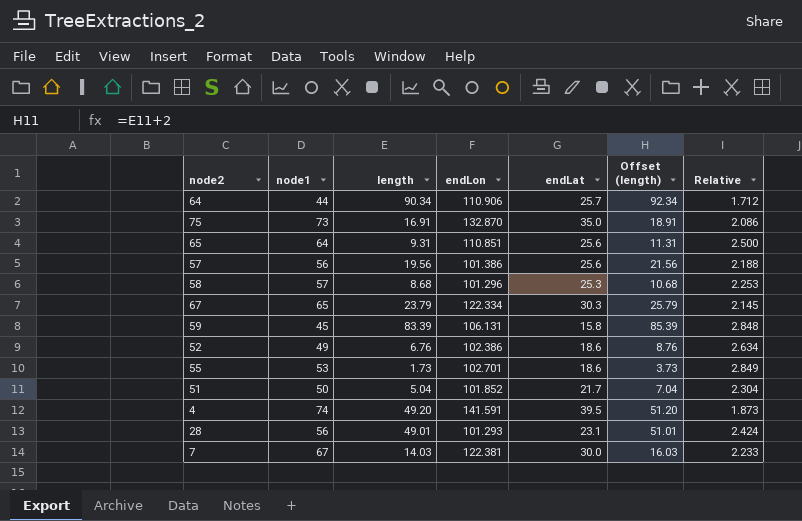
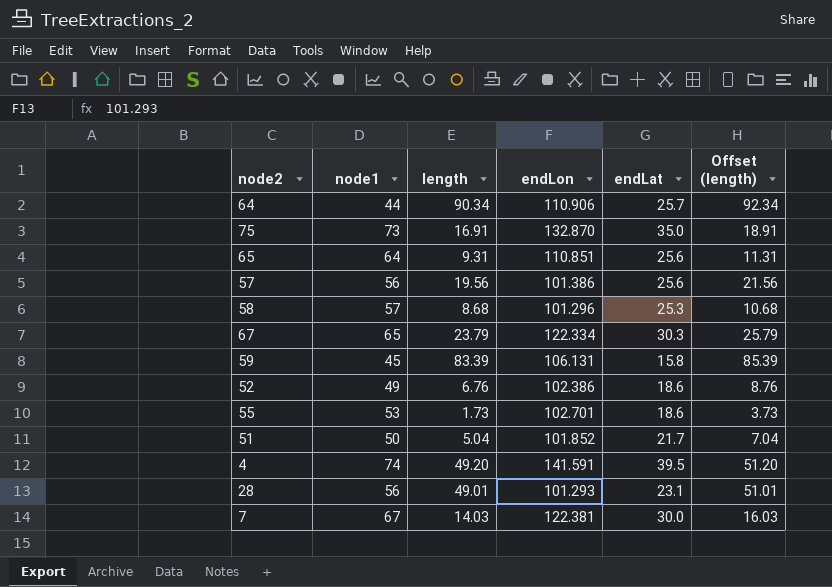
column Relative | formula: [node1] / [endLat] -> none

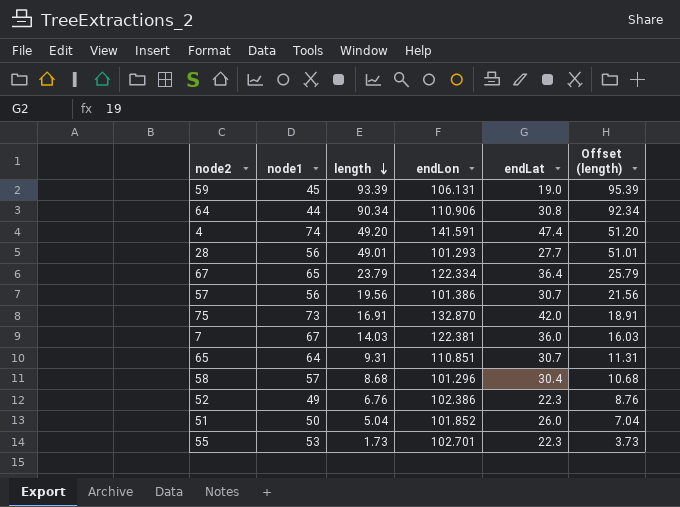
row order: none -> length descending
59 | length: 83.39 -> 93.39
59 | endLat: 15.8 -> 19.0
59 | Offset (length): 85.39 -> 95.39
64 | endLat: 25.7 -> 30.8
4 | endLat: 39.5 -> 47.4
28 | endLat: 23.1 -> 27.7
67 | endLat: 30.3 -> 36.4
57 | endLat: 25.6 -> 30.7
75 | endLat: 35.0 -> 42.0
7 | endLat: 30.0 -> 36.0
65 | endLat: 25.6 -> 30.7
58 | endLat: 25.3 -> 30.4
52 | endLat: 18.6 -> 22.3
51 | endLat: 21.7 -> 26.0
55 | endLat: 18.6 -> 22.3

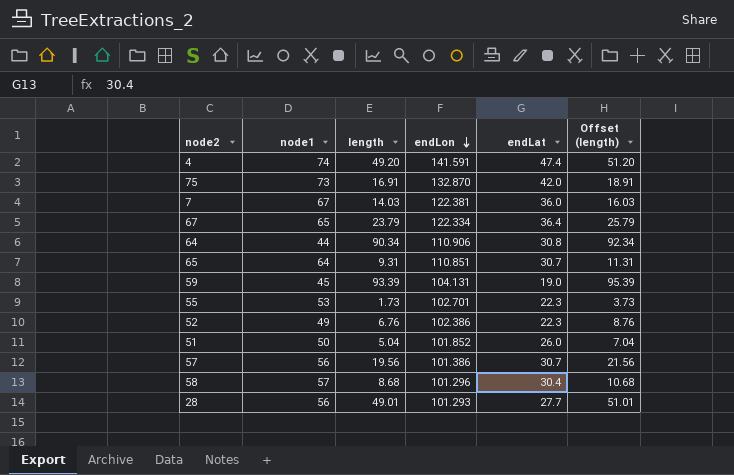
row order: length descending -> endLon descending
59 | endLon: 106.131 -> 104.131

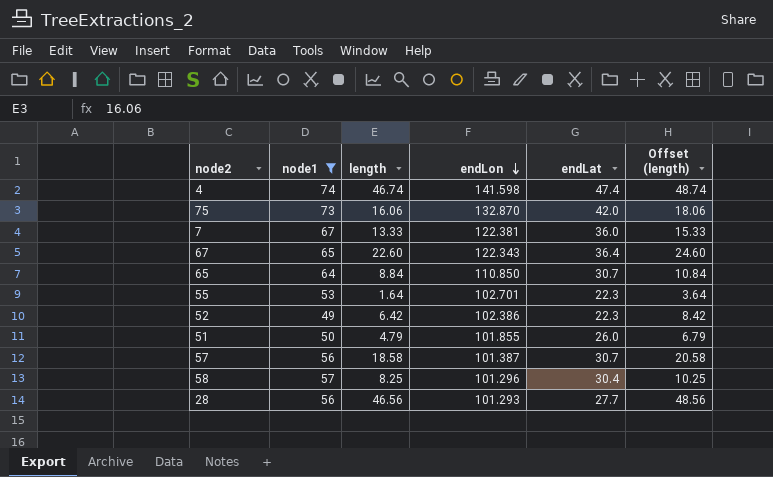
filter: none -> node1 >= 49
4 | length: 49.20 -> 46.74
4 | endLon: 141.591 -> 141.598
4 | Offset (length): 51.20 -> 48.74
75 | length: 16.91 -> 16.06
75 | Offset (length): 18.91 -> 18.06
7 | length: 14.03 -> 13.33
7 | Offset (length): 16.03 -> 15.33
67 | length: 23.79 -> 22.60
67 | endLon: 122.334 -> 122.343
67 | Offset (length): 25.79 -> 24.60
65 | length: 9.31 -> 8.84
65 | endLon: 110.851 -> 110.850
65 | Offset (length): 11.31 -> 10.84
55 | length: 1.73 -> 1.64
55 | Offset (length): 3.73 -> 3.64
52 | length: 6.76 -> 6.42
52 | Offset (length): 8.76 -> 8.42
51 | length: 5.04 -> 4.79
51 | endLon: 101.852 -> 101.855
51 | Offset (length): 7.04 -> 6.79
57 | length: 19.56 -> 18.58
57 | endLon: 101.386 -> 101.387
57 | Offset (length): 21.56 -> 20.58
58 | length: 8.68 -> 8.25
58 | Offset (length): 10.68 -> 10.25
28 | length: 49.01 -> 46.56
28 | Offset (length): 51.01 -> 48.56

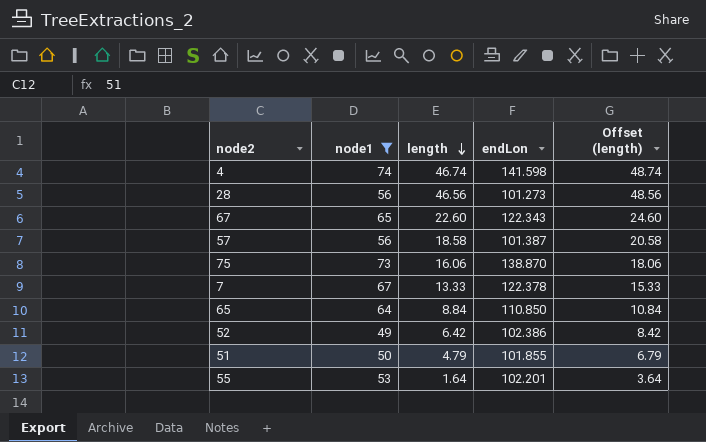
row order: endLon descending -> length descending
column endLat | position: 5 -> none
row 58: 57 | 8.25 | 101.296 | 30.4 | 10.25 -> none
28 | endLon: 101.293 -> 101.273
75 | endLon: 132.870 -> 138.870
7 | endLon: 122.381 -> 122.378
55 | endLon: 102.701 -> 102.201

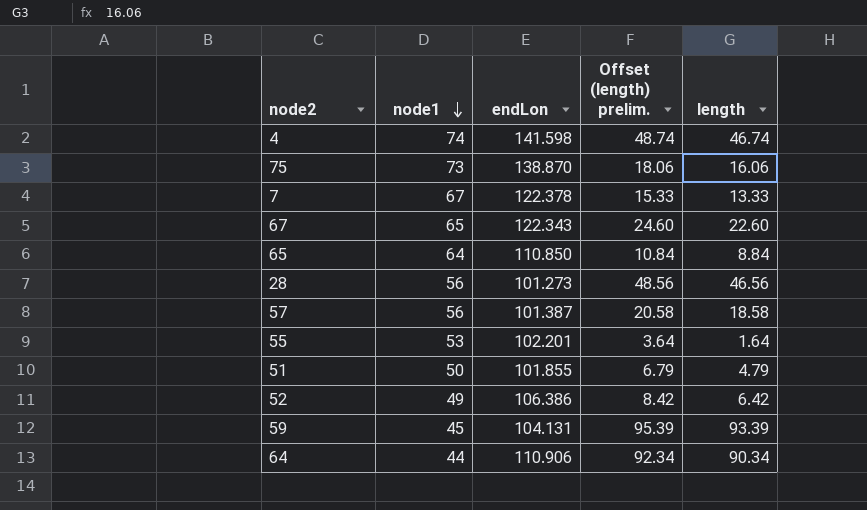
filter: node1 >= 49 -> none
row order: length descending -> node1 descending
column name: Offset (length) -> Offset (length) prelim.
column length | position: 3 -> 5
52 | endLon: 102.386 -> 106.386

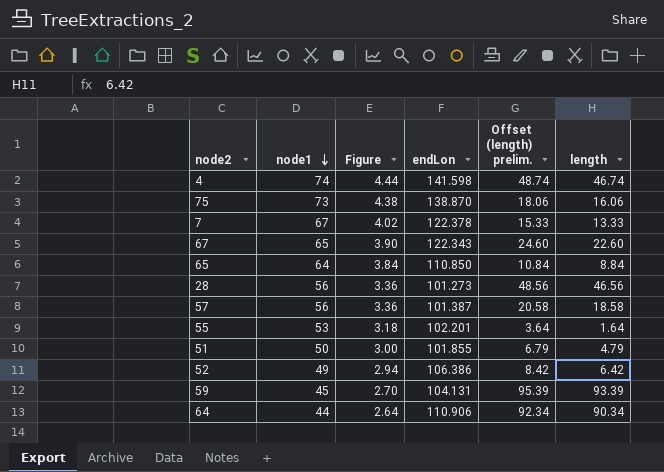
column Figure | formula: none -> [node1] * 0.06

